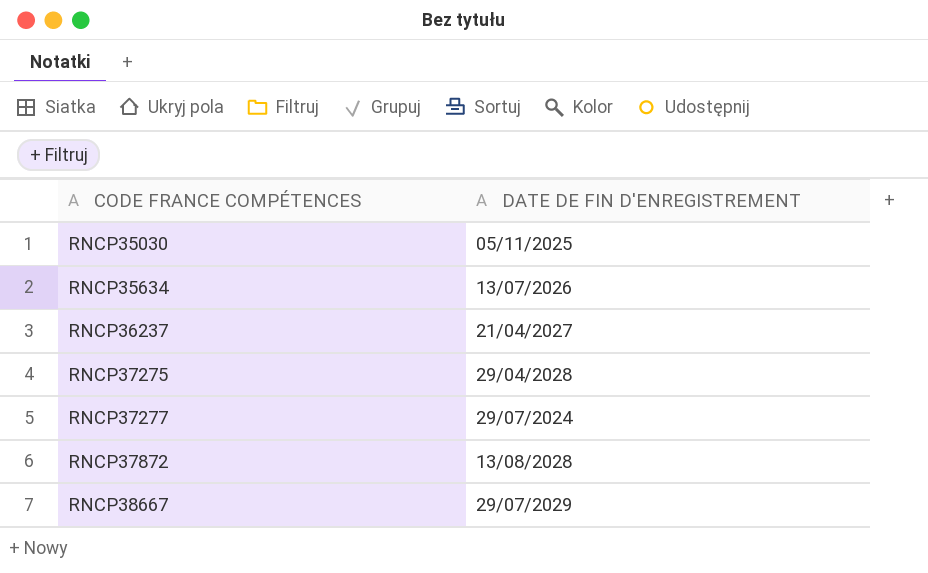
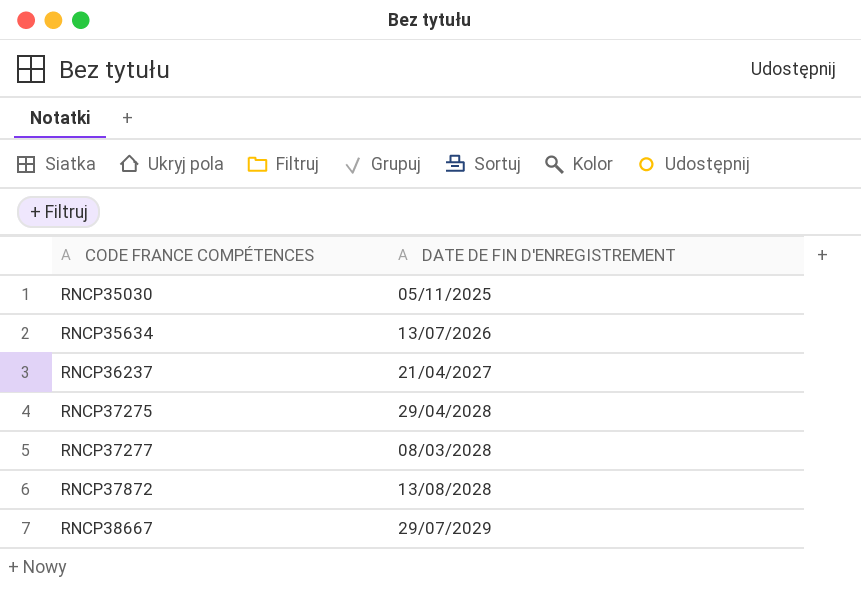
RNCP37277 | DATE DE FIN D'ENREGISTREMENT: 29/07/2024 -> 08/03/2028

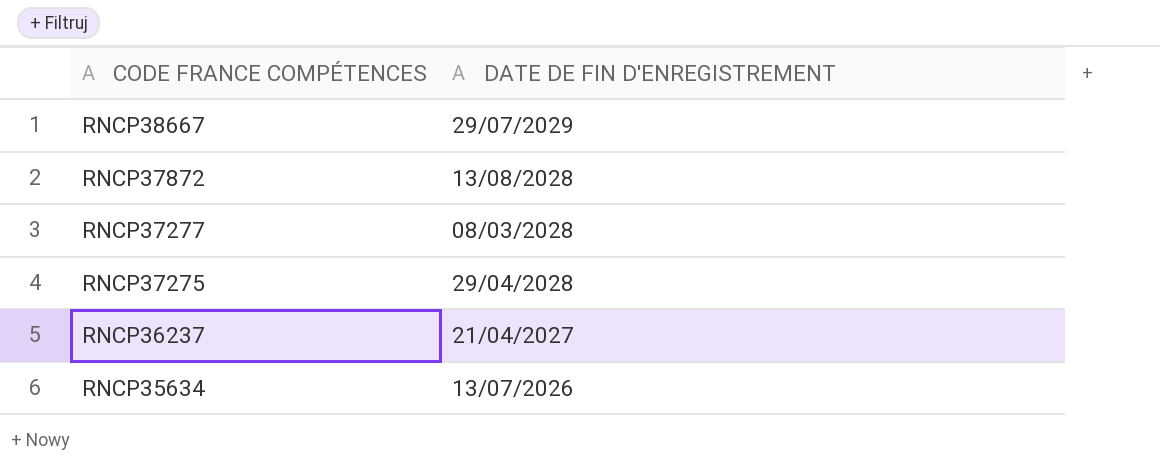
row order: CODE FRANCE COMPÉTENCES ascending -> CODE FRANCE COMPÉTENCES descending
row RNCP35030: 05/11/2025 -> none

